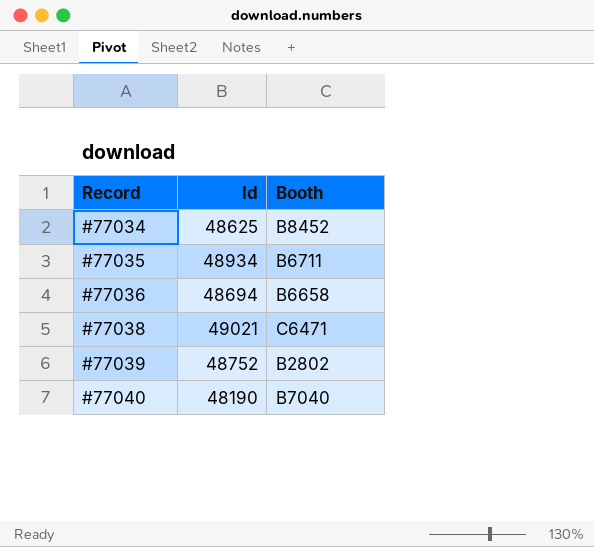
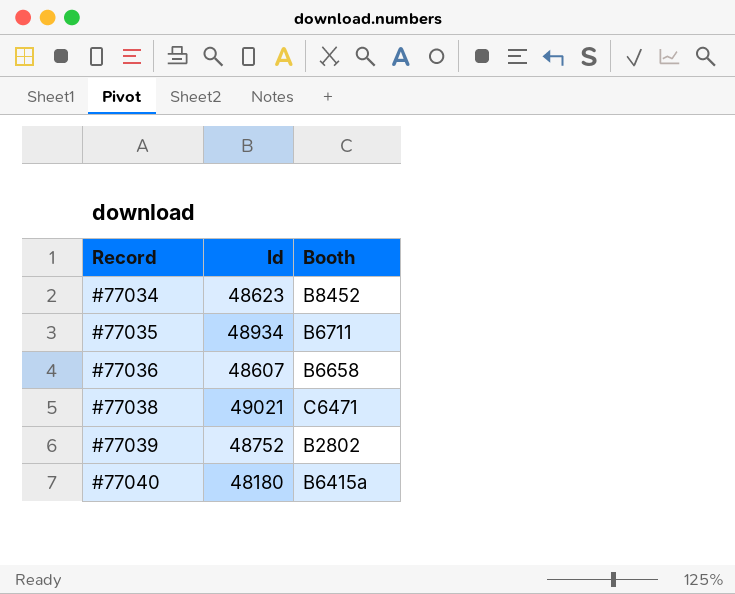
#77034 | Id: 48625 -> 48623
#77036 | Id: 48694 -> 48607
#77040 | Id: 48190 -> 48180
#77040 | Booth: B7040 -> B6415a

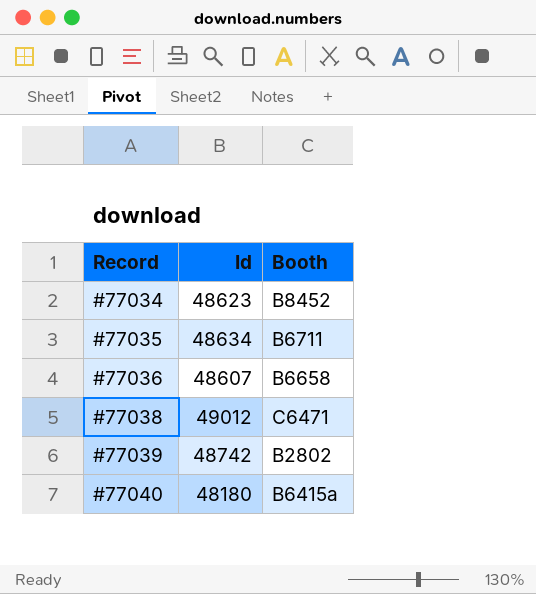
#77035 | Id: 48934 -> 48634
#77038 | Id: 49021 -> 49012
#77039 | Id: 48752 -> 48742

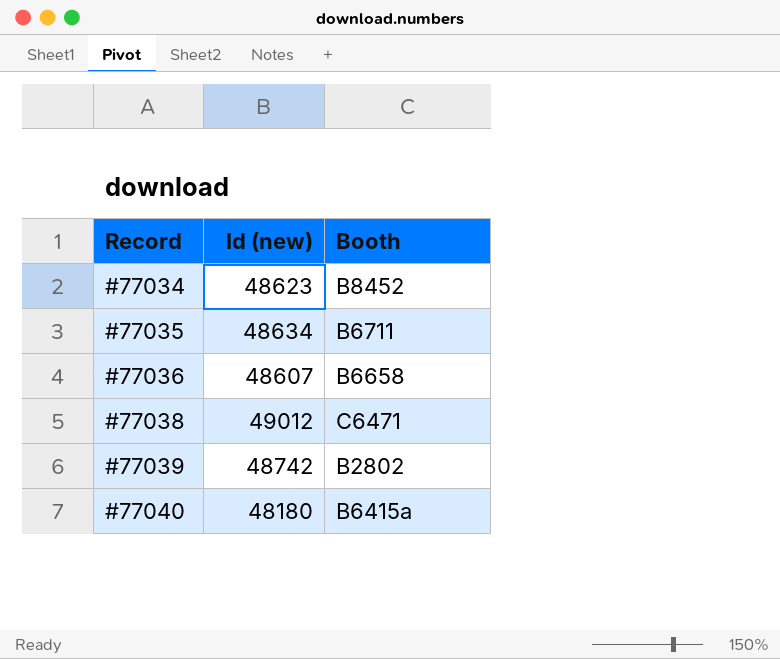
column name: Id -> Id (new)

